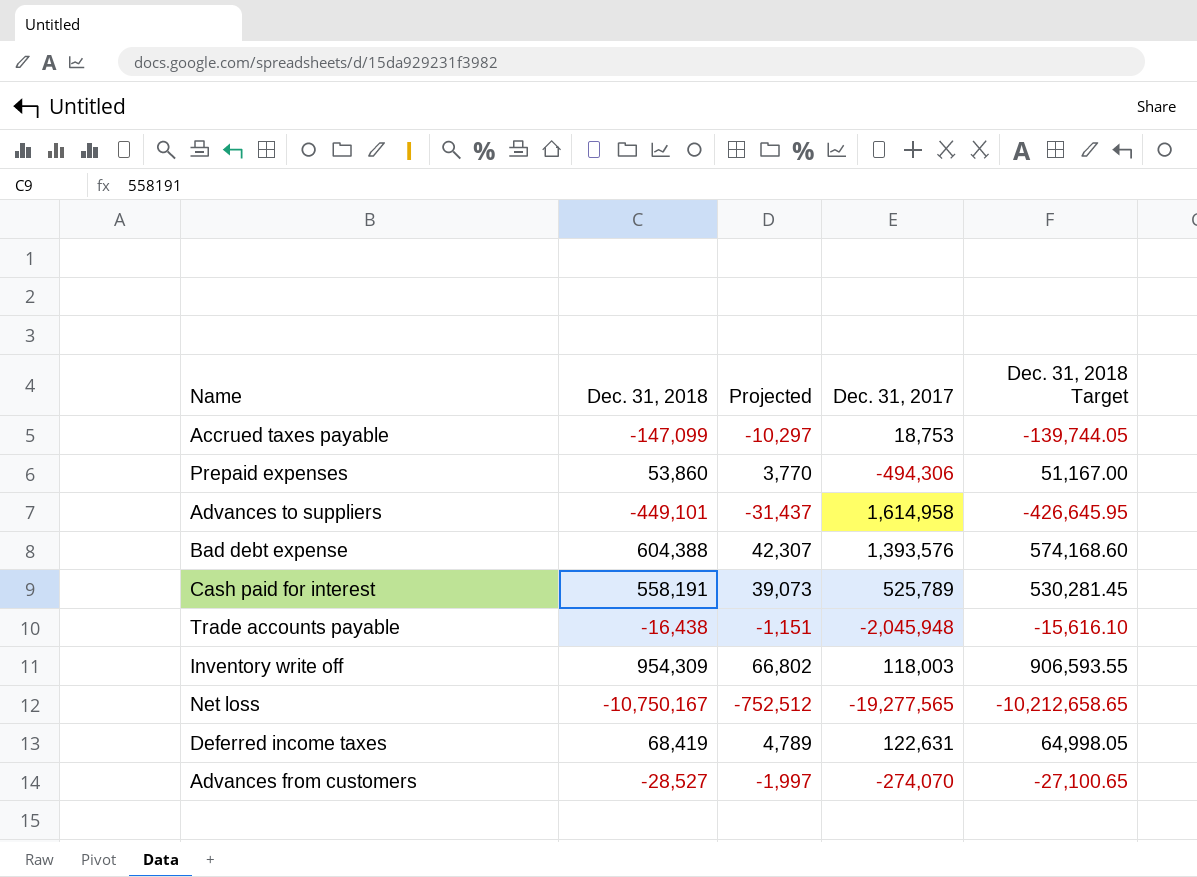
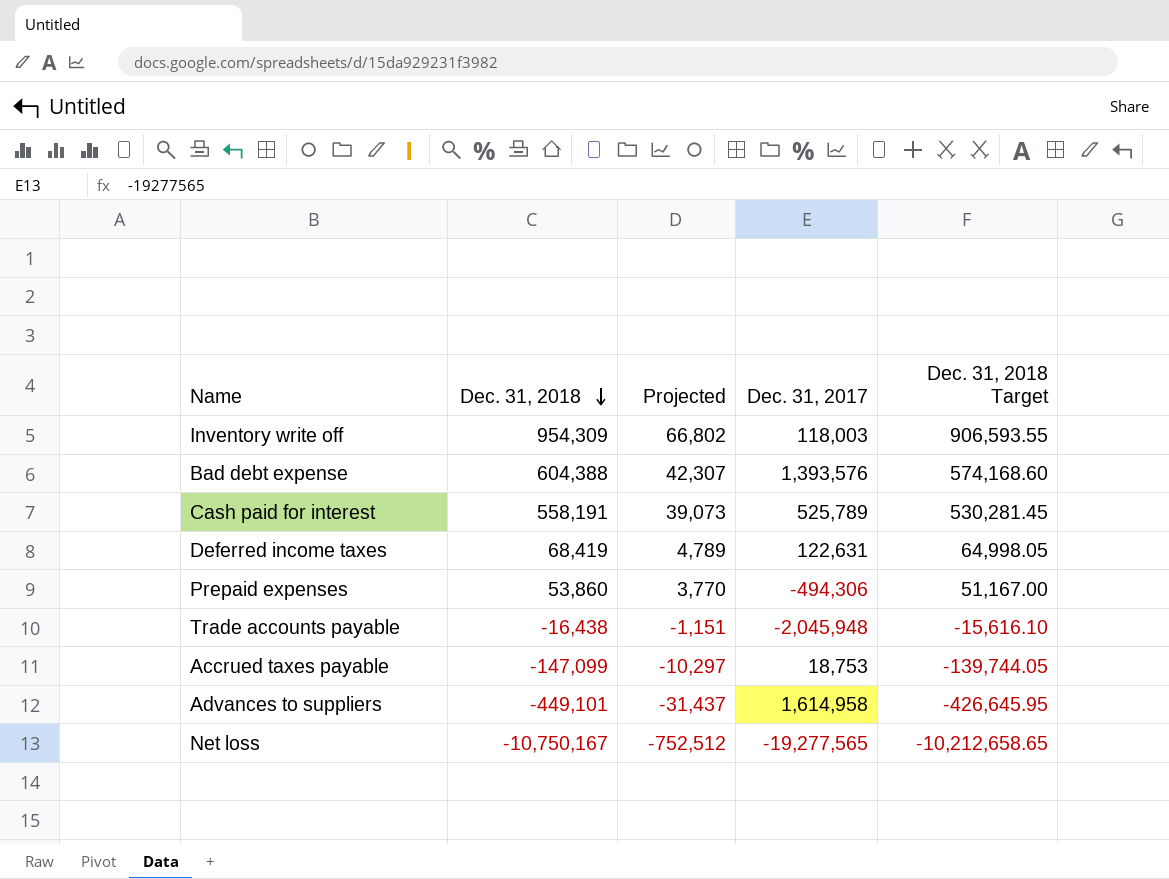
row order: none -> Dec. 31, 2018 descending
row Advances from customers: -28,527 | -1,997 | -274,070 | -27,100.65 -> none

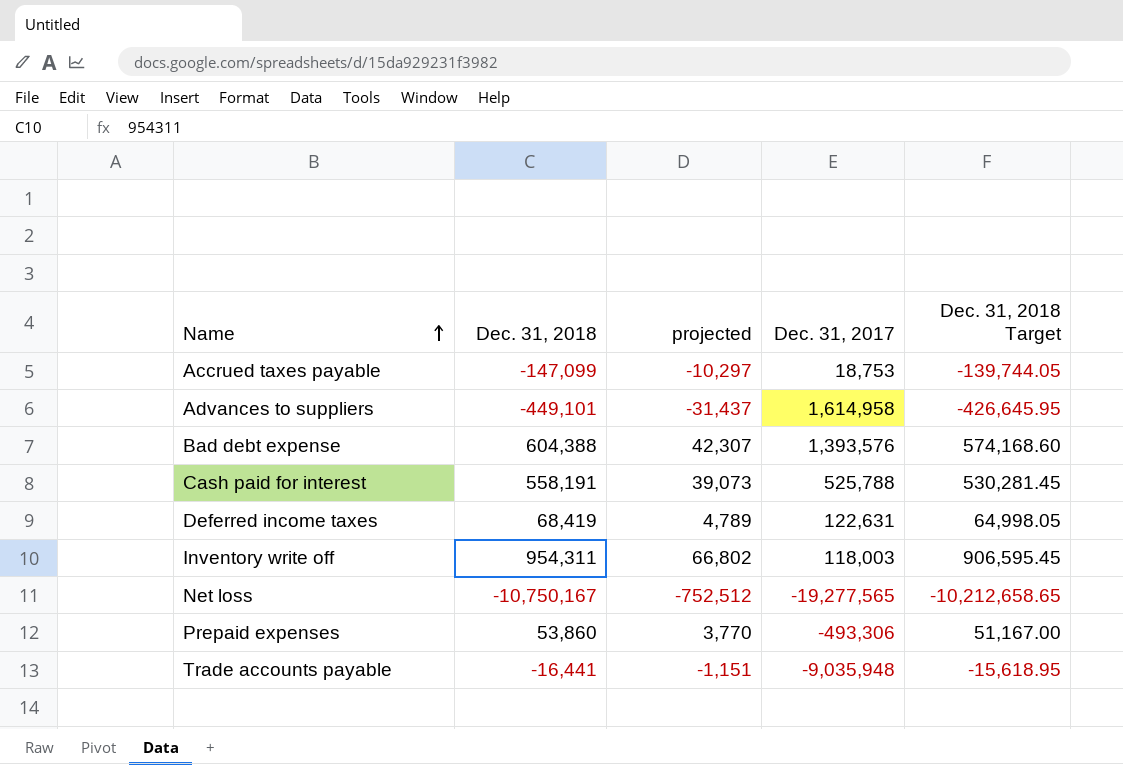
row order: Dec. 31, 2018 descending -> Name ascending
column name: Projected -> projected
Cash paid for interest | Dec. 31, 2017: 525,789 -> 525,788
Inventory write off | Dec. 31, 2018: 954,309 -> 954,311
Inventory write off | Dec. 31, 2018 Target: 906,593.55 -> 906,595.45
Prepaid expenses | Dec. 31, 2017: -494,306 -> -493,306
Trade accounts payable | Dec. 31, 2018: -16,438 -> -16,441
Trade accounts payable | Dec. 31, 2017: -2,045,948 -> -9,035,948
Trade accounts payable | Dec. 31, 2018 Target: -15,616.10 -> -15,618.95

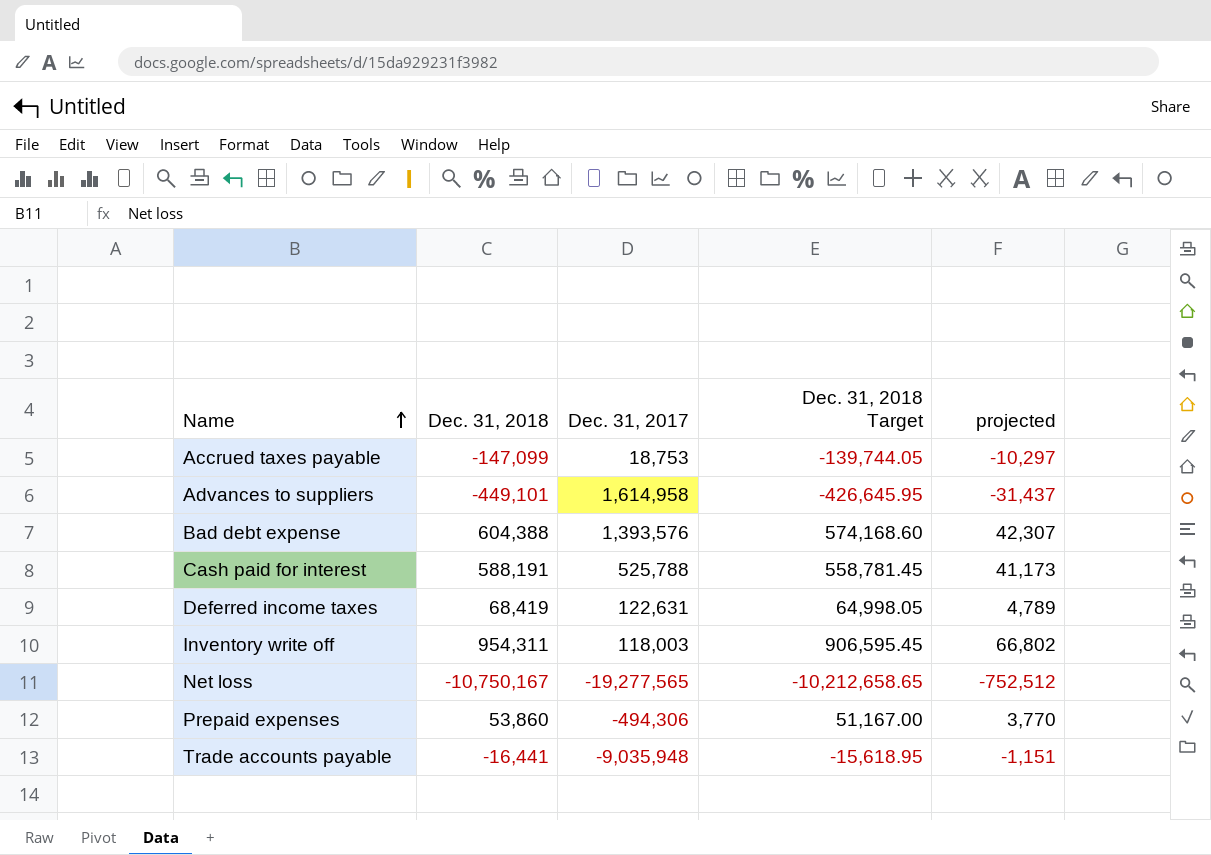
column projected | position: 3 -> 5
Cash paid for interest | Dec. 31, 2018: 558,191 -> 588,191
Cash paid for interest | Dec. 31, 2018 Target: 530,281.45 -> 558,781.45
Cash paid for interest | projected: 39,073 -> 41,173
Prepaid expenses | Dec. 31, 2017: -493,306 -> -494,306

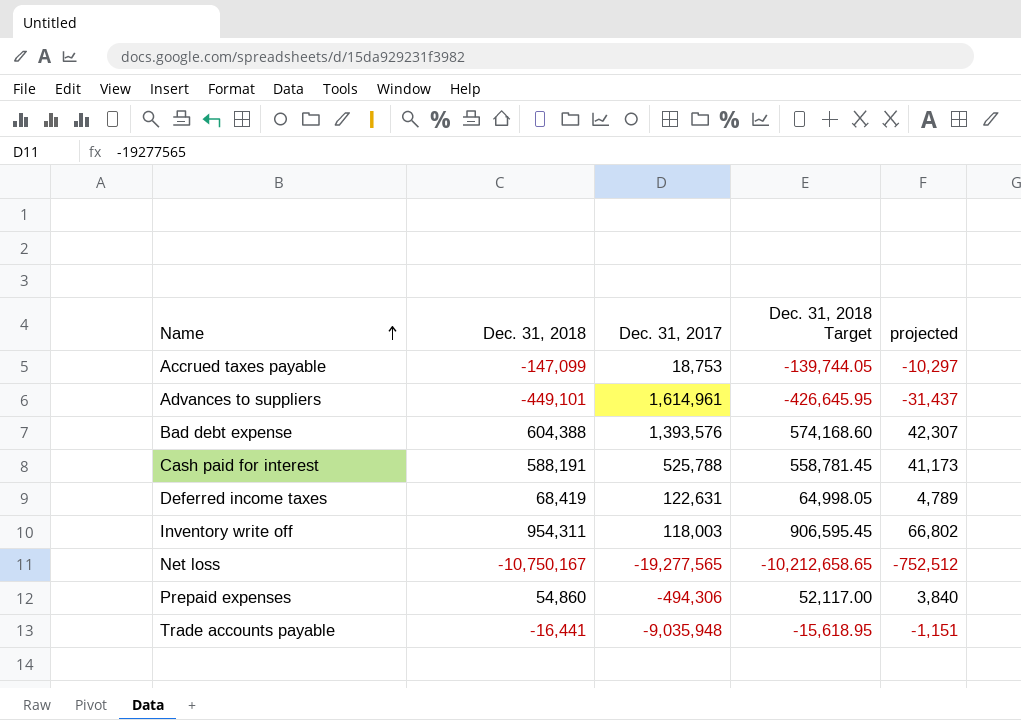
Advances to suppliers | Dec. 31, 2017: 1,614,958 -> 1,614,961
Prepaid expenses | Dec. 31, 2018: 53,860 -> 54,860
Prepaid expenses | Dec. 31, 2018 Target: 51,167.00 -> 52,117.00
Prepaid expenses | projected: 3,770 -> 3,840

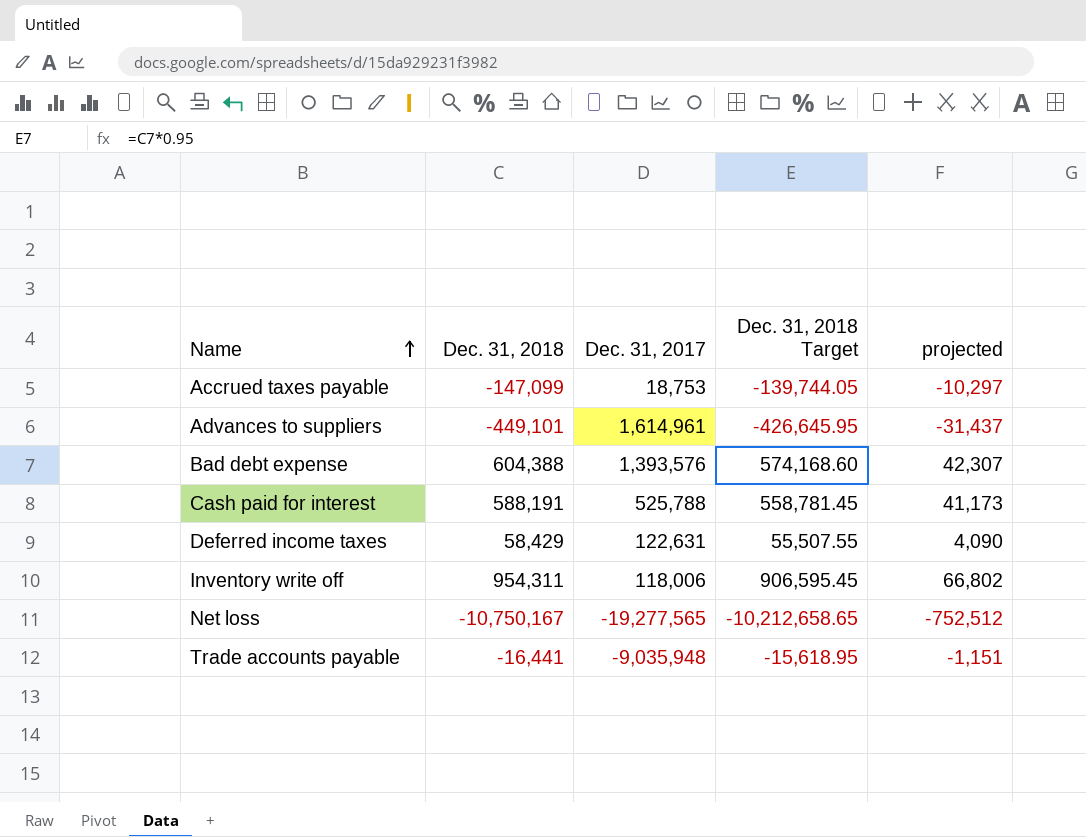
row Prepaid expenses: 54,860 | -494,306 | 52,117.00 | 3,840 -> none
Deferred income taxes | Dec. 31, 2018: 68,419 -> 58,429
Deferred income taxes | Dec. 31, 2018 Target: 64,998.05 -> 55,507.55
Deferred income taxes | projected: 4,789 -> 4,090
Inventory write off | Dec. 31, 2017: 118,003 -> 118,006

